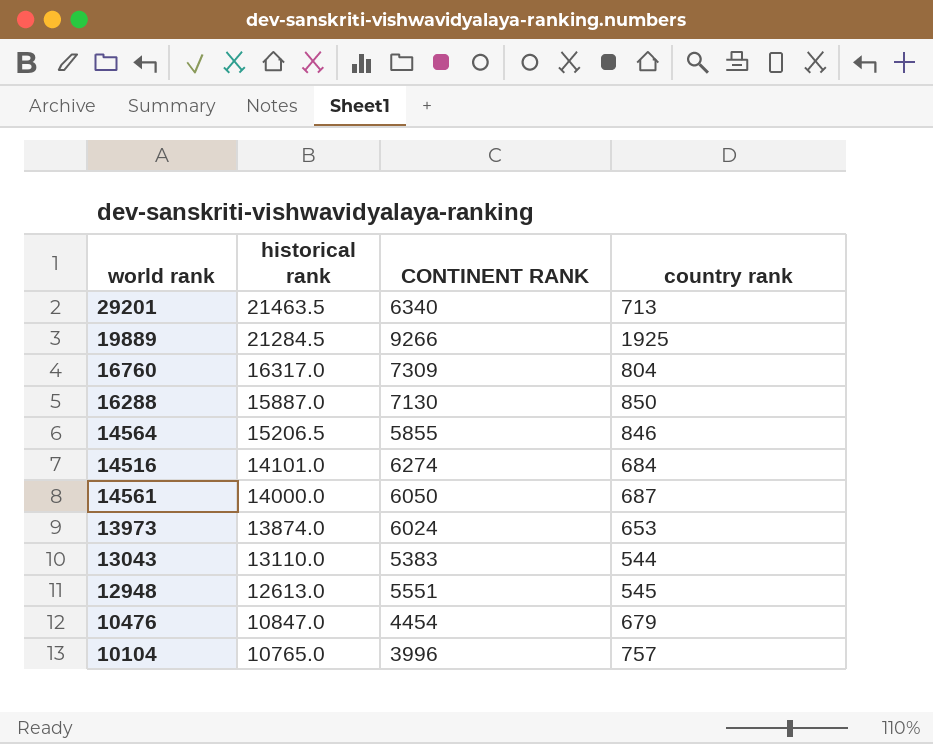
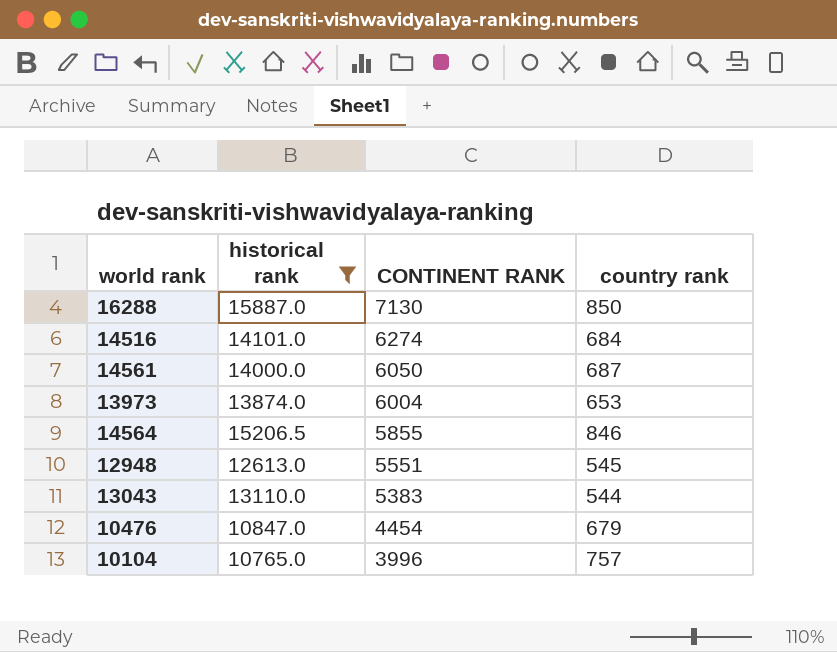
filter: none -> historical rank <= 15887.0
row order: historical rank descending -> CONTINENT RANK descending
13973 | CONTINENT RANK: 6024 -> 6004

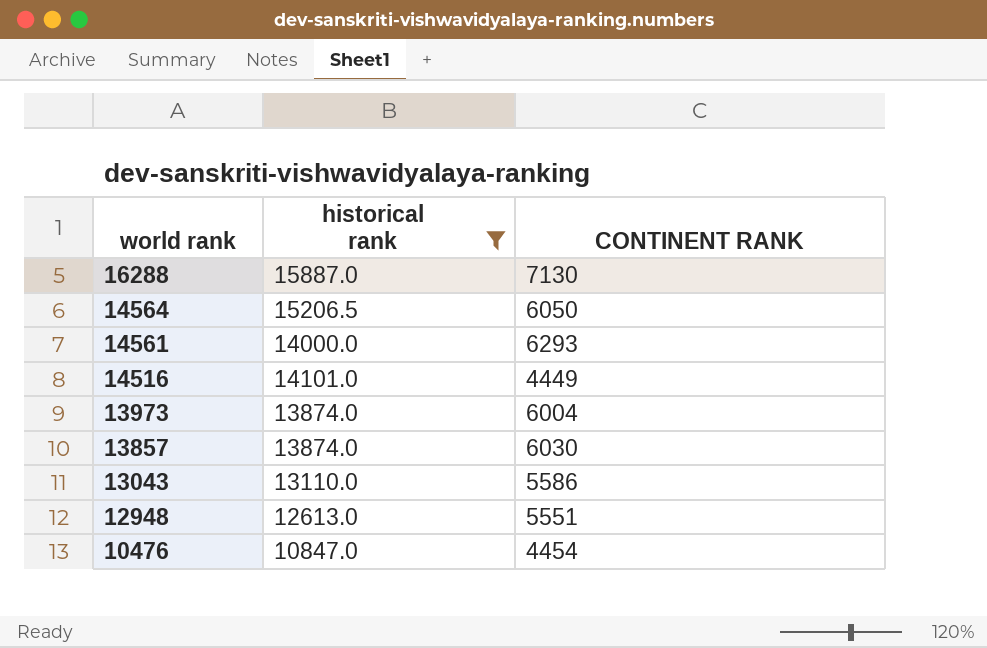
row order: CONTINENT RANK descending -> world rank descending
column country rank | position: 4 -> none
row 10104: 10765.0 | 3996 | 757 -> none
14564 | CONTINENT RANK: 5855 -> 6050
14561 | CONTINENT RANK: 6050 -> 6293
14516 | CONTINENT RANK: 6274 -> 4449
row 13857: none -> 13874.0 | 6030
13043 | CONTINENT RANK: 5383 -> 5586

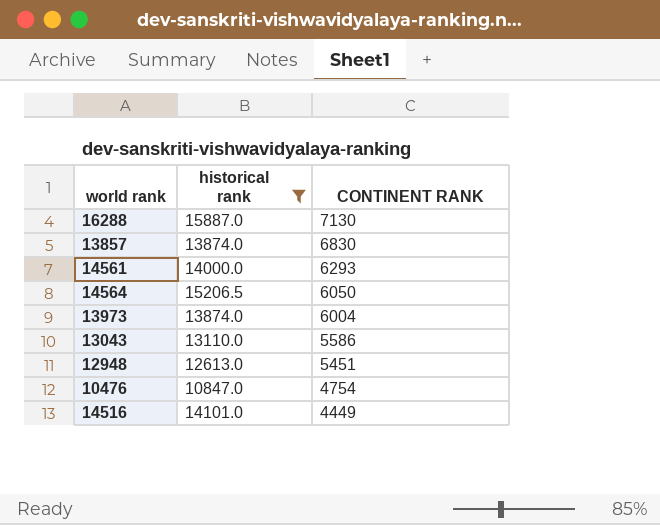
row order: world rank descending -> CONTINENT RANK descending
13857 | CONTINENT RANK: 6030 -> 6830
12948 | CONTINENT RANK: 5551 -> 5451
10476 | CONTINENT RANK: 4454 -> 4754

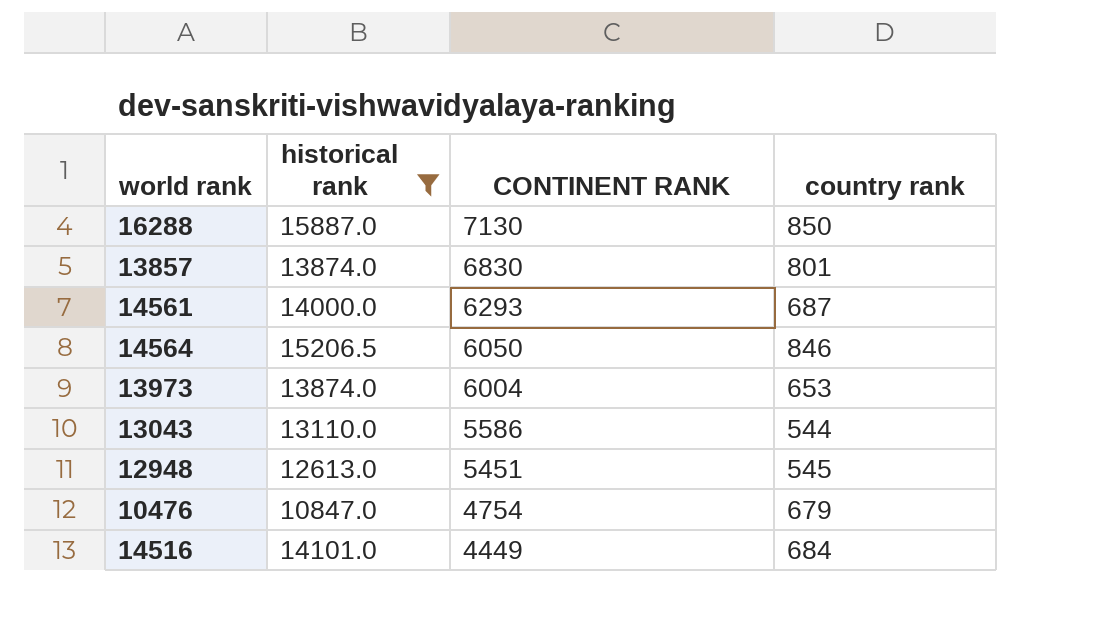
column country rank | position: none -> 4

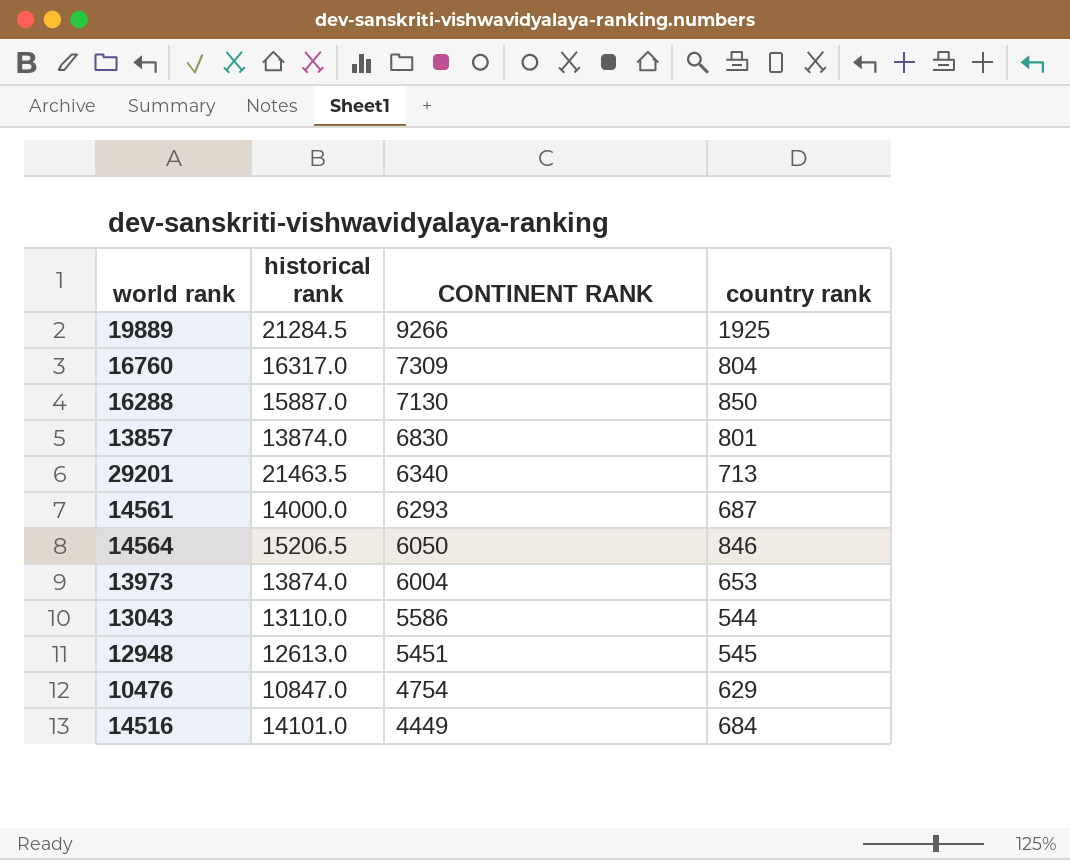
filter: historical rank <= 15887.0 -> none
10476 | country rank: 679 -> 629

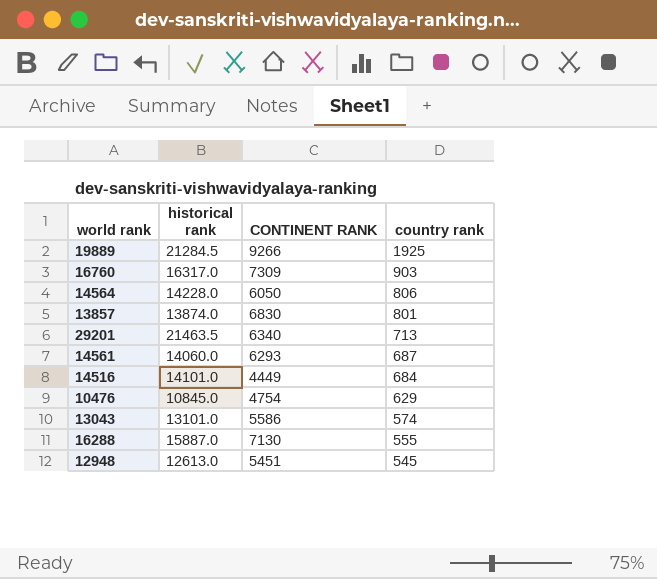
row order: CONTINENT RANK descending -> country rank descending
row 13973: 13874.0 | 6004 | 653 -> none
16760 | country rank: 804 -> 903
14564 | historical rank: 15206.5 -> 14228.0
14564 | country rank: 846 -> 806
14561 | historical rank: 14000.0 -> 14060.0
10476 | historical rank: 10847.0 -> 10845.0
13043 | historical rank: 13110.0 -> 13101.0
13043 | country rank: 544 -> 574
16288 | country rank: 850 -> 555

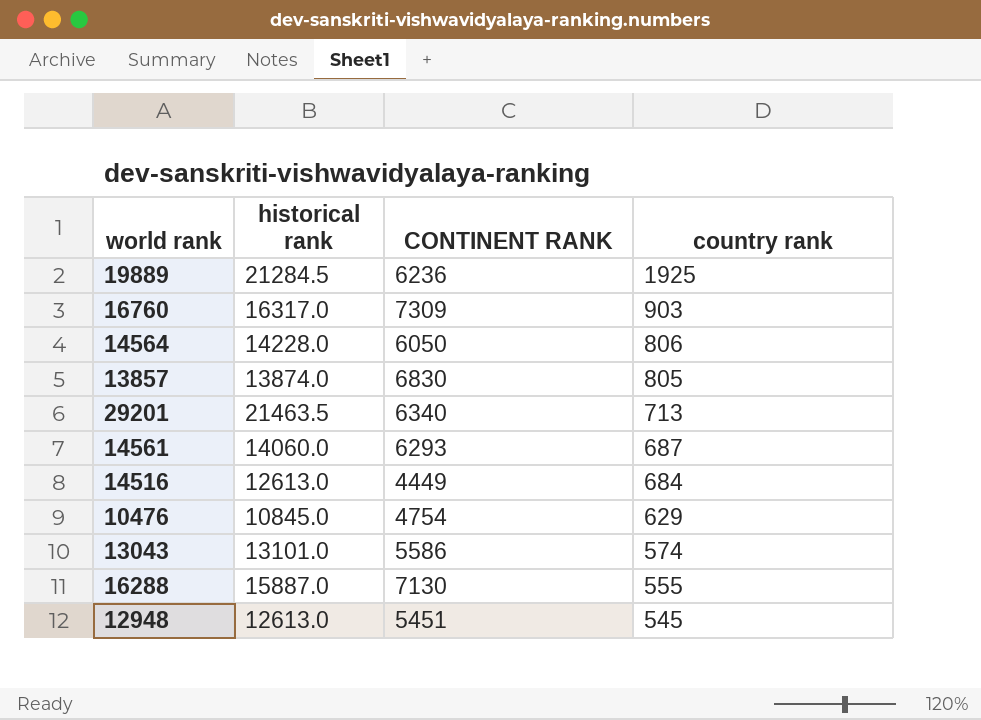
19889 | CONTINENT RANK: 9266 -> 6236
13857 | country rank: 801 -> 805
14516 | historical rank: 14101.0 -> 12613.0

